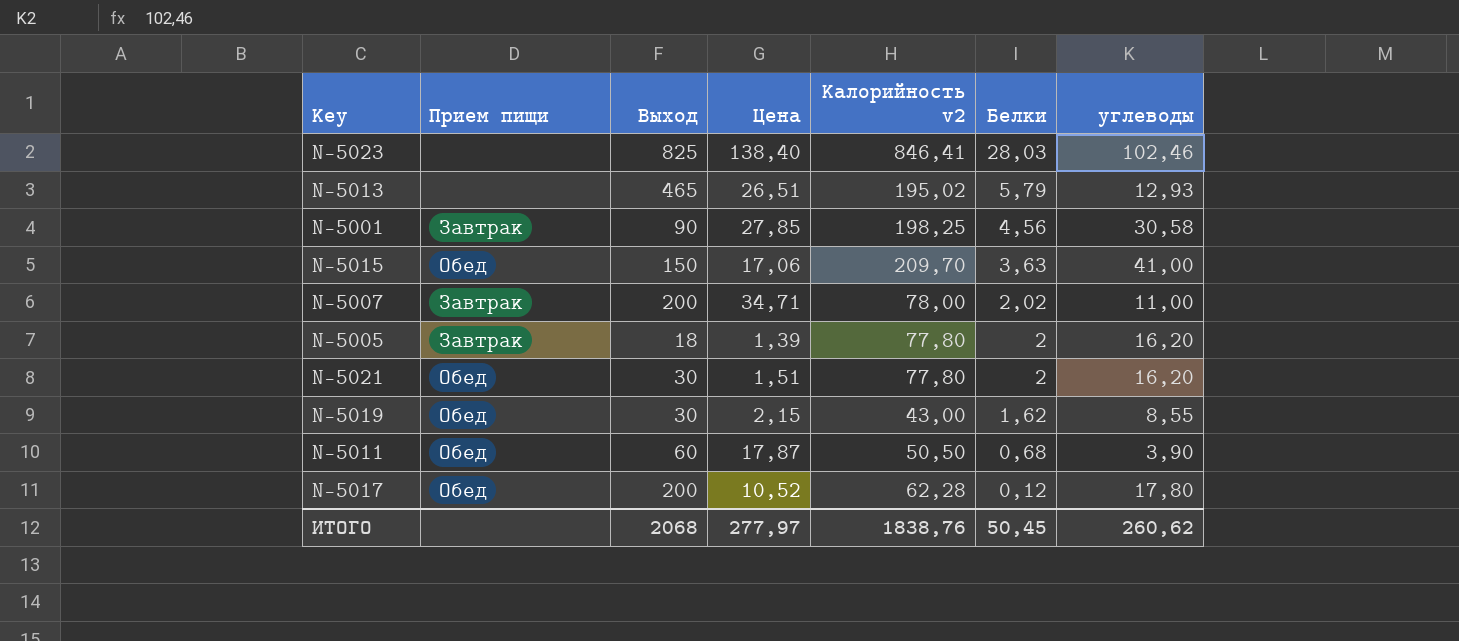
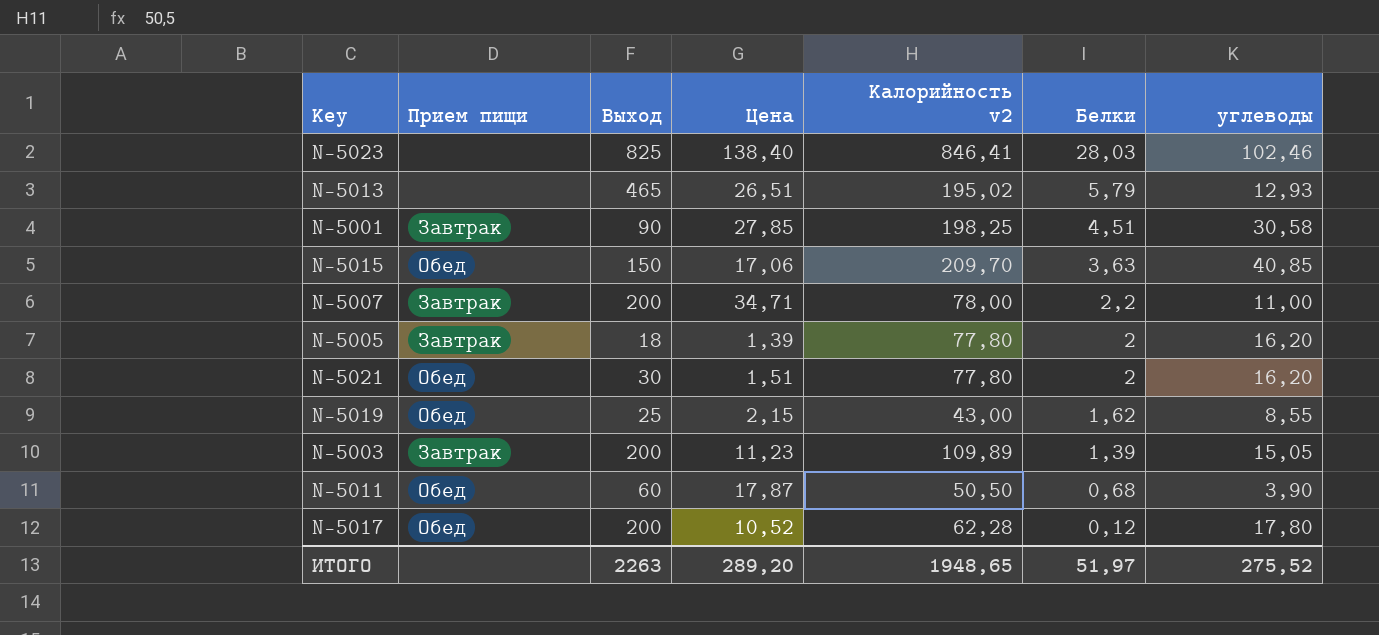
N-5001 | Белки: 4,56 -> 4,51
N-5015 | углеводы: 41,00 -> 40,85
N-5007 | Белки: 2,02 -> 2,2
N-5019 | Выход: 30 -> 25
row N-5003: none -> Завтрак | 200 | 11,23 | 109,89 | 1,39 | 15,05
ИТОГО | Выход: 2068 -> 2263
ИТОГО | Цена: 277,97 -> 289,20
ИТОГО | Калорийность v2: 1838,76 -> 1948,65
ИТОГО | Белки: 50,45 -> 51,97
ИТОГО | углеводы: 260,62 -> 275,52

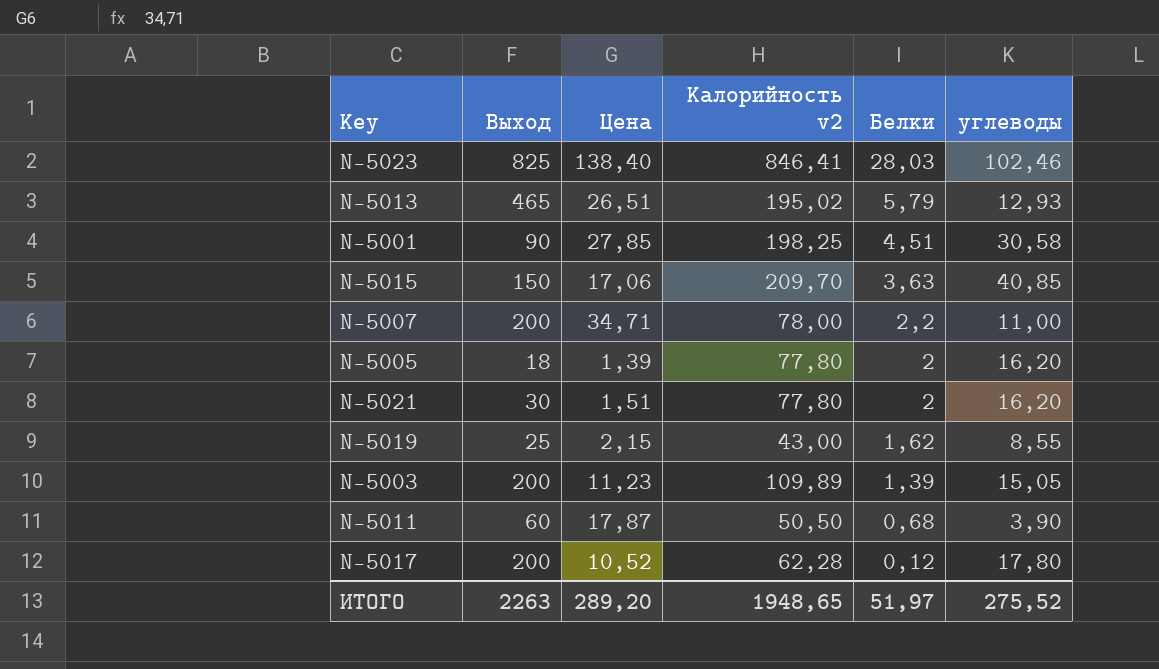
column Прием пищи | position: 2 -> none

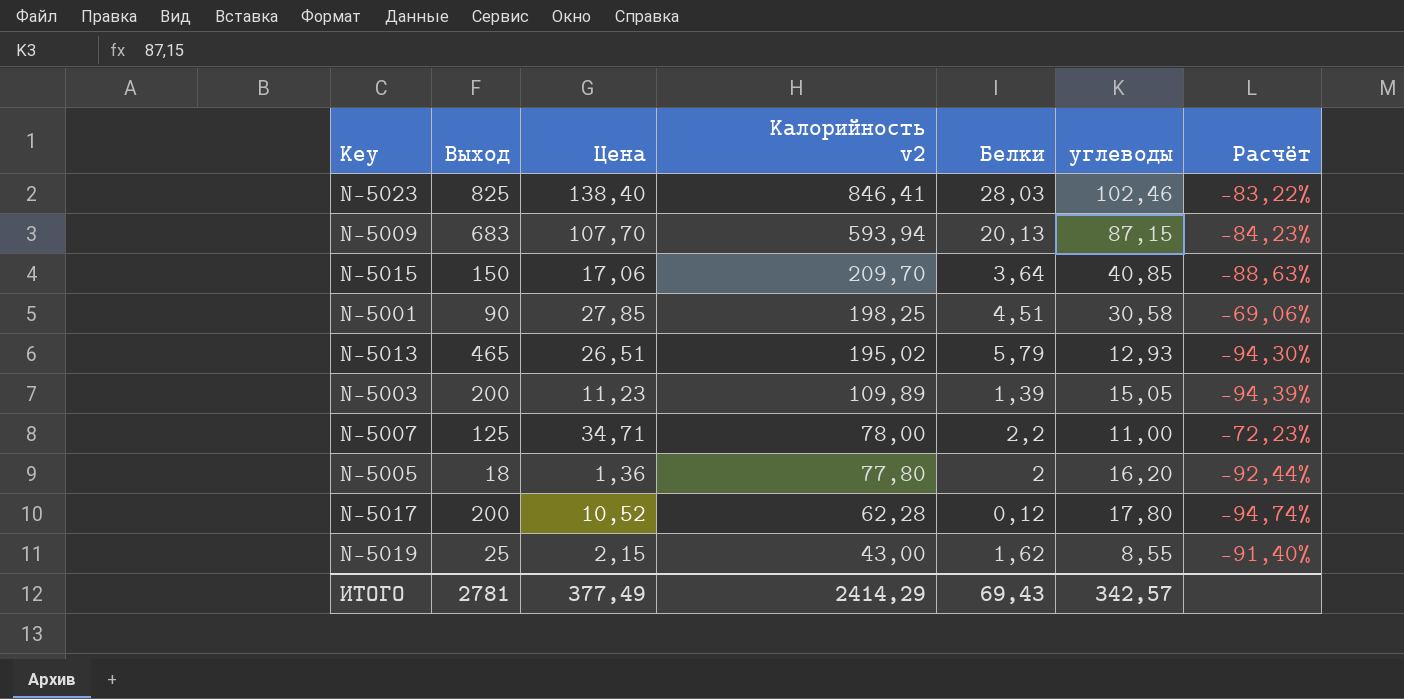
row order: Белки descending -> Калорийность v2 descending
column Расчёт | formula: none -> ([Цена] - [Выход]) / [Выход]
row N-5021: 30 | 1,51 | 77,80 | 2 | 16,20 -> none
row N-5011: 60 | 17,87 | 50,50 | 0,68 | 3,90 -> none
row N-5009: none -> 683 | 107,70 | 593,94 | 20,13 | 87,15 | -84,23%
N-5015 | Белки: 3,63 -> 3,64
N-5007 | Выход: 200 -> 125
N-5005 | Цена: 1,39 -> 1,36
ИТОГО | Выход: 2263 -> 2781
ИТОГО | Цена: 289,20 -> 377,49
ИТОГО | Калорийность v2: 1948,65 -> 2414,29
ИТОГО | Белки: 51,97 -> 69,43
ИТОГО | углеводы: 275,52 -> 342,57

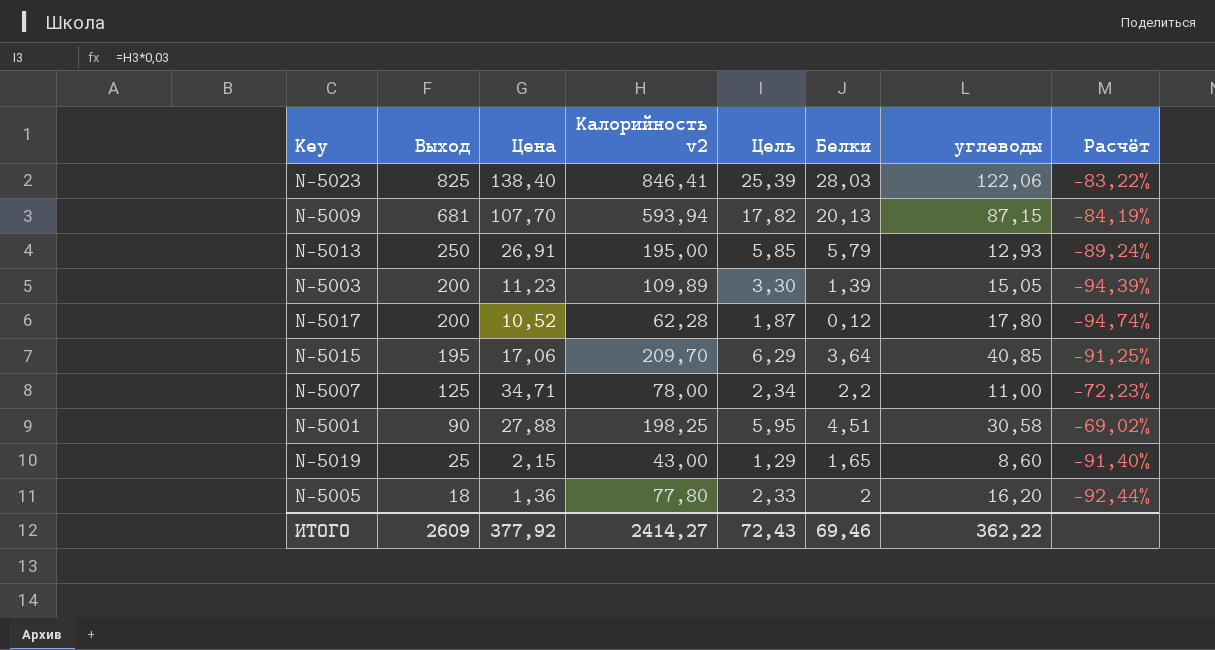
row order: Калорийность v2 descending -> Выход descending
column Цель | formula: none -> [Калорийность v2] * 0,03
N-5023 | углеводы: 102,46 -> 122,06
N-5009 | Выход: 683 -> 681
N-5009 | Расчёт: -84,23% -> -84,19%
N-5013 | Выход: 465 -> 250
N-5013 | Цена: 26,51 -> 26,91
N-5013 | Калорийность v2: 195,02 -> 195,00
N-5013 | Расчёт: -94,30% -> -89,24%
N-5015 | Выход: 150 -> 195
N-5015 | Расчёт: -88,63% -> -91,25%
N-5001 | Цена: 27,85 -> 27,88
N-5001 | Расчёт: -69,06% -> -69,02%
N-5019 | Белки: 1,62 -> 1,65
N-5019 | углеводы: 8,55 -> 8,60
ИТОГО | Выход: 2781 -> 2609
ИТОГО | Цена: 377,49 -> 377,92
ИТОГО | Калорийность v2: 2414,29 -> 2414,27
ИТОГО | Белки: 69,43 -> 69,46
ИТОГО | углеводы: 342,57 -> 362,22

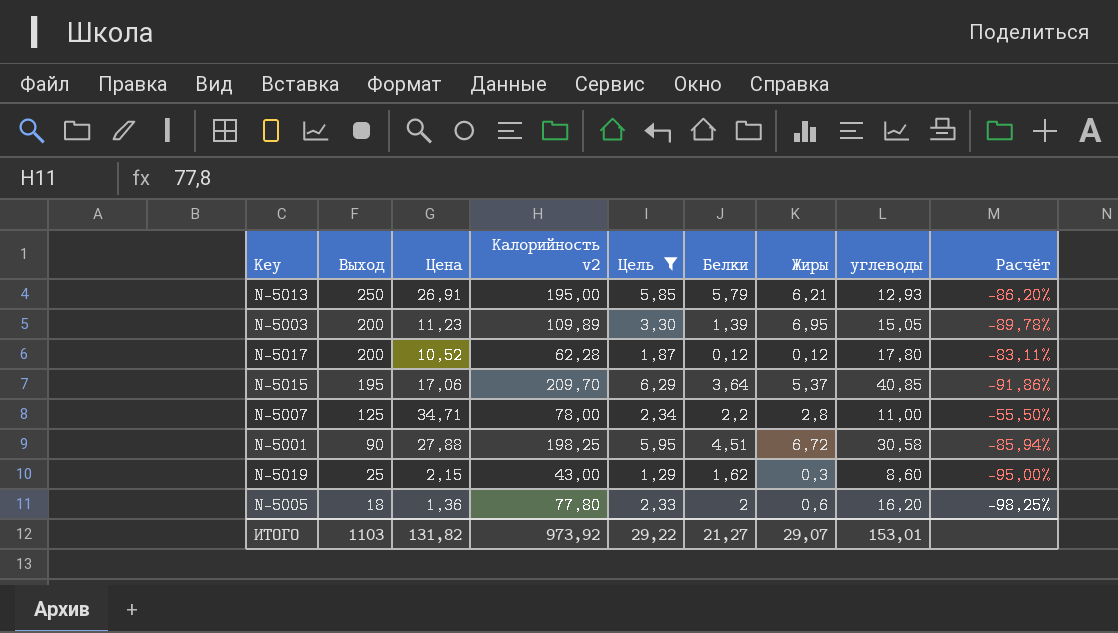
filter: none -> Цель <= 6,29
column Жиры | position: none -> 7
column Расчёт | formula: ([Цена] - [Выход]) / [Выход] -> ([Цена] - [Калорийность v2]) / [Калорийность v2]
N-5019 | Белки: 1,65 -> 1,62
ИТОГО | Выход: 2609 -> 1103
ИТОГО | Цена: 377,92 -> 131,82
ИТОГО | Калорийность v2: 2414,27 -> 973,92
ИТОГО | Цель: 72,43 -> 29,22
ИТОГО | Белки: 69,46 -> 21,27
ИТОГО | углеводы: 362,22 -> 153,01

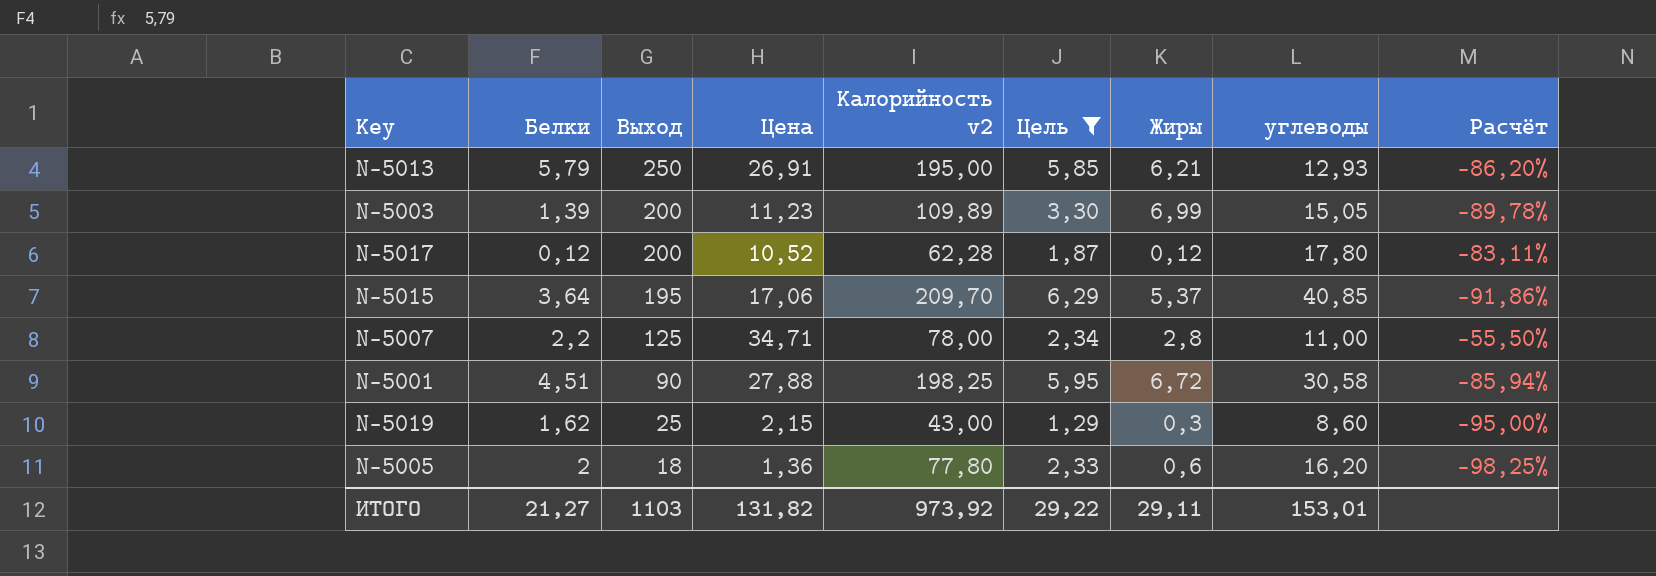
column Белки | position: 6 -> 2
N-5003 | Жиры: 6,95 -> 6,99
ИТОГО | Жиры: 29,07 -> 29,11

